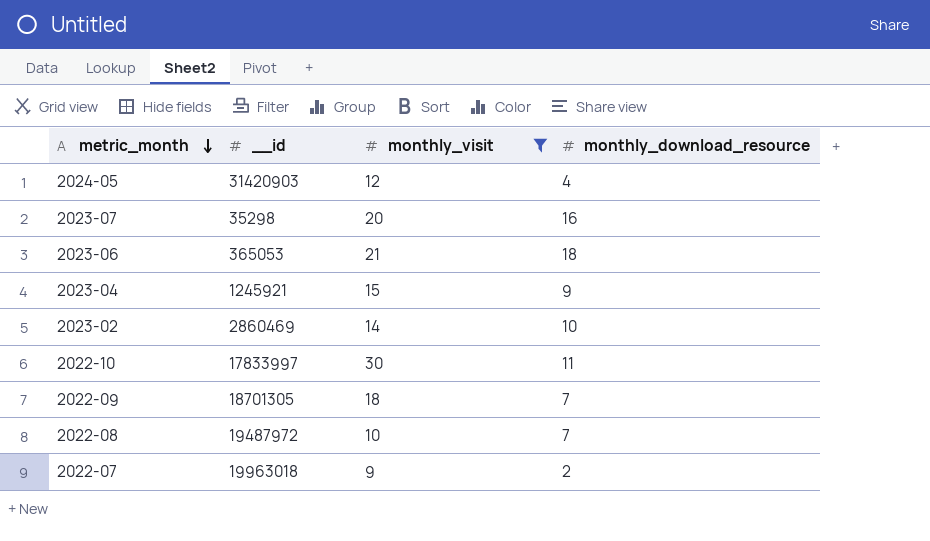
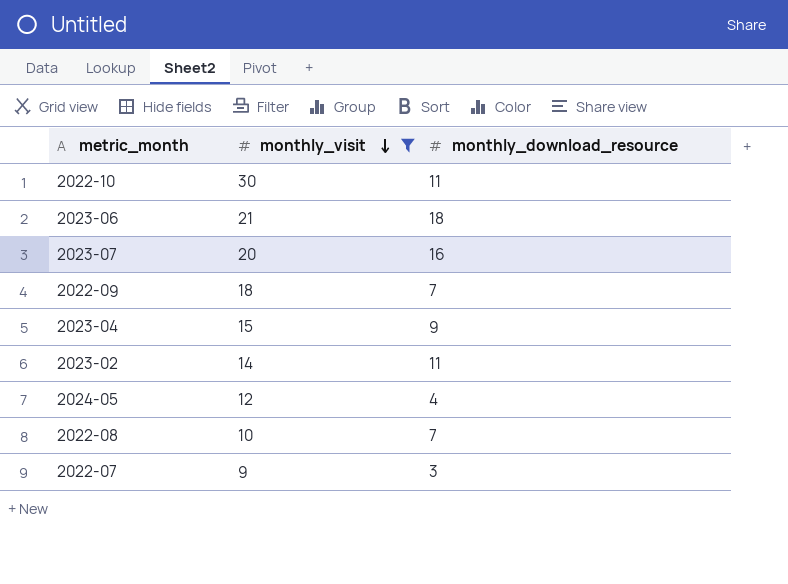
row order: metric_month descending -> monthly_visit descending
column __id | position: 2 -> none
2023-02 | monthly_download_resource: 10 -> 11
2022-07 | monthly_download_resource: 2 -> 3

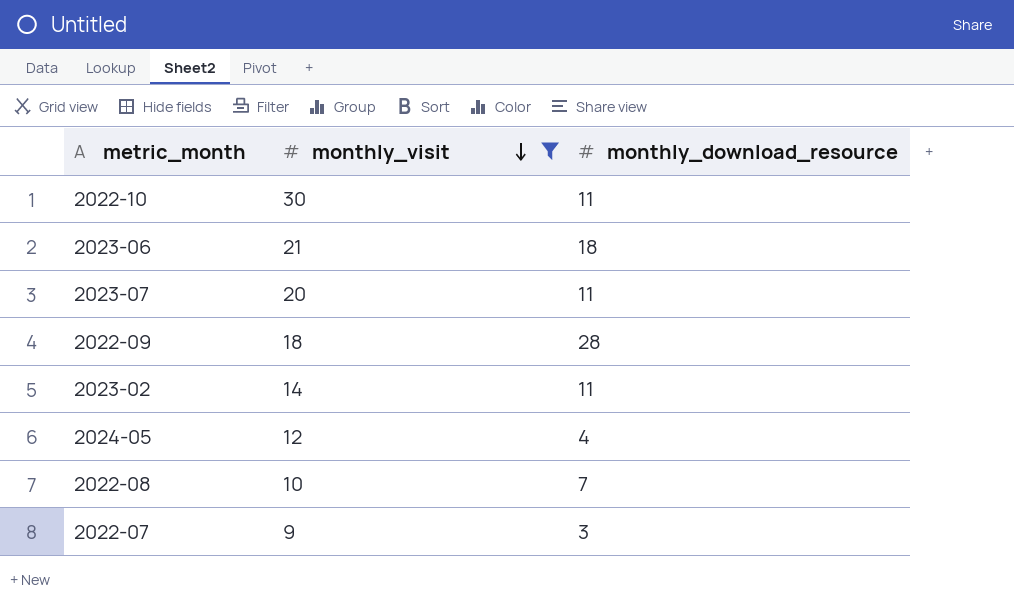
row 2023-04: 15 | 9 -> none
2023-07 | monthly_download_resource: 16 -> 11
2022-09 | monthly_download_resource: 7 -> 28

